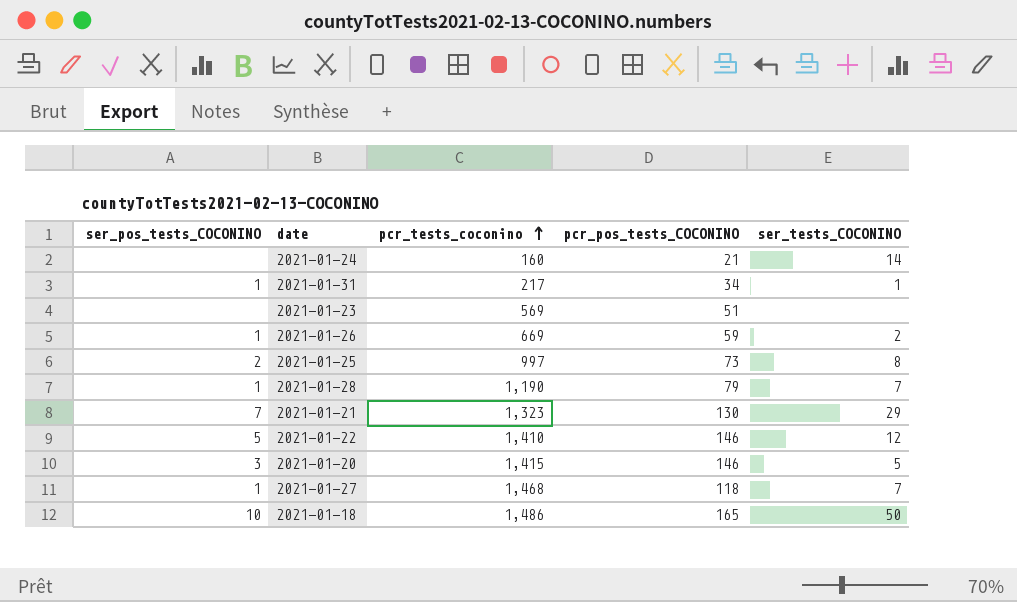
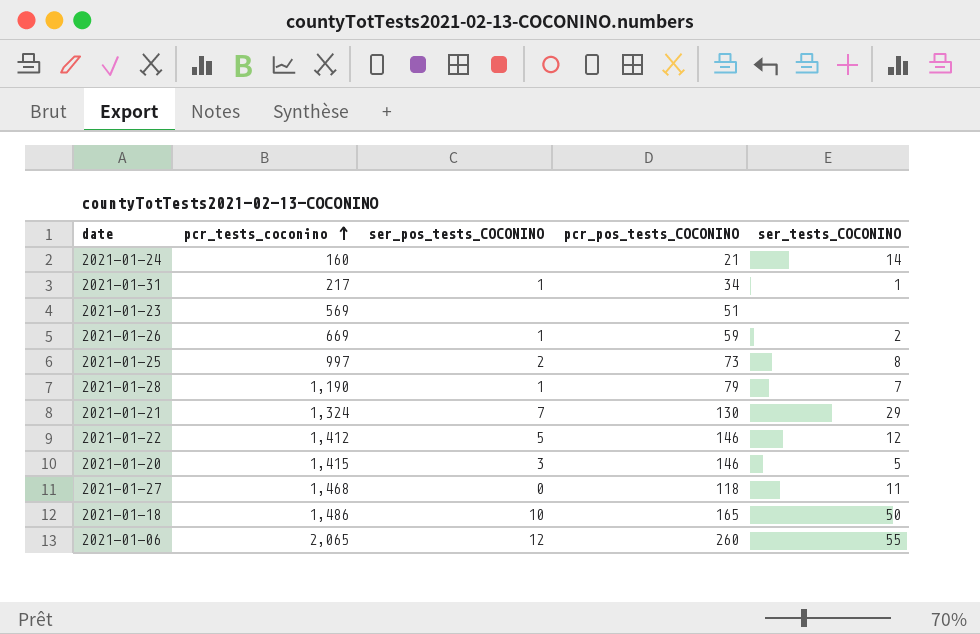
column ser_pos_tests_COCONINO | position: 1 -> 3
2021-01-21 | pcr_tests_coconino: 1,323 -> 1,324
2021-01-22 | pcr_tests_coconino: 1,410 -> 1,412
2021-01-27 | ser_pos_tests_COCONINO: 1 -> 0
2021-01-27 | ser_tests_COCONINO: 7 -> 11
row 2021-01-06: none -> 2,065 | 12 | 260 | 55

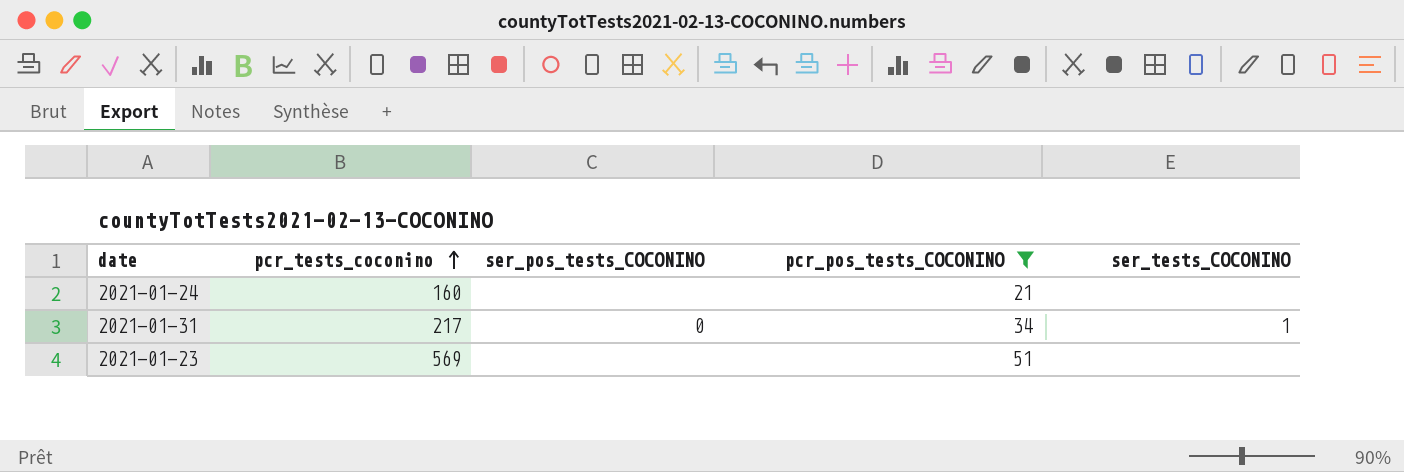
filter: none -> pcr_pos_tests_COCONINO <= 51
2021-01-24 | ser_tests_COCONINO: 14 -> none
2021-01-31 | ser_pos_tests_COCONINO: 1 -> 0

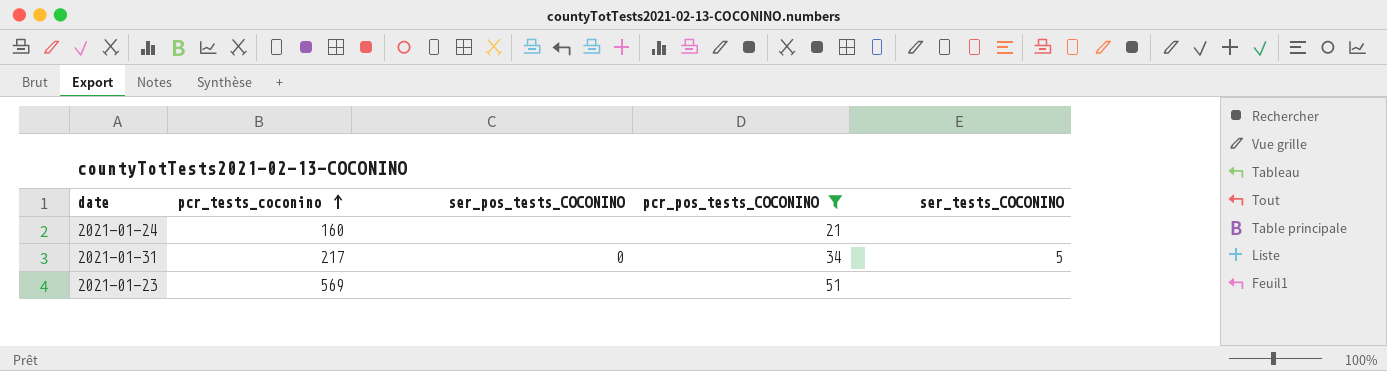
2021-01-31 | ser_tests_COCONINO: 1 -> 5

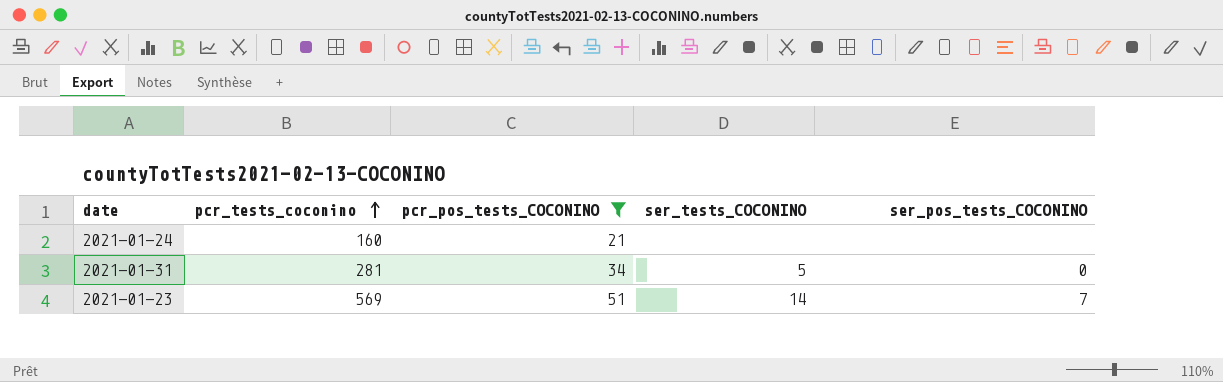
column ser_pos_tests_COCONINO | position: 3 -> 5
2021-01-31 | pcr_tests_coconino: 217 -> 281
2021-01-23 | ser_tests_COCONINO: none -> 14
2021-01-23 | ser_pos_tests_COCONINO: none -> 7

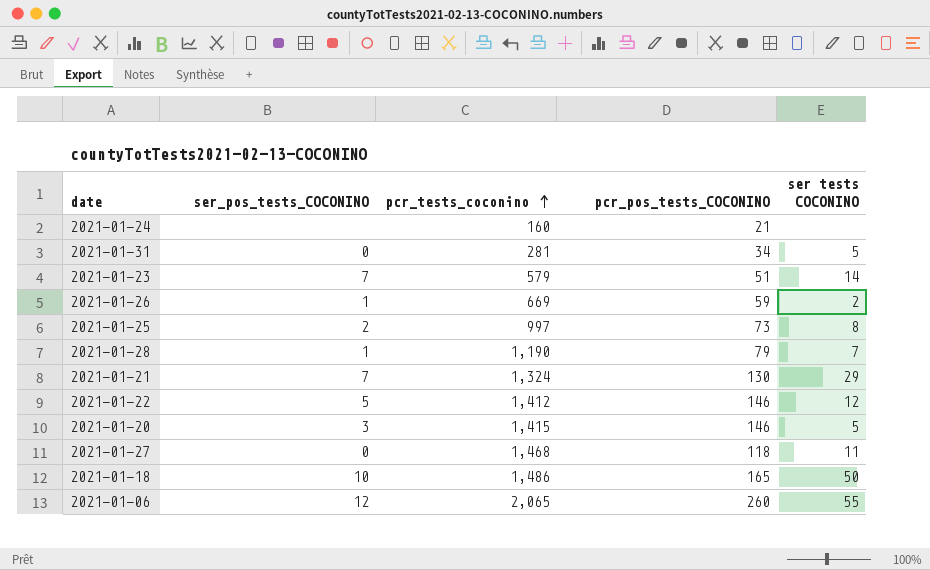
filter: pcr_pos_tests_COCONINO <= 51 -> none
column ser_pos_tests_COCONINO | position: 5 -> 2
column name: ser_tests_COCONINO -> ser tests COCONINO
2021-01-23 | pcr_tests_coconino: 569 -> 579

